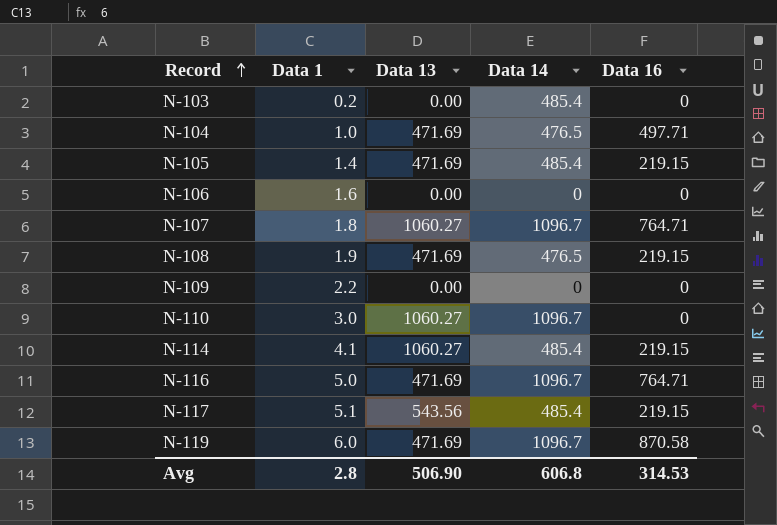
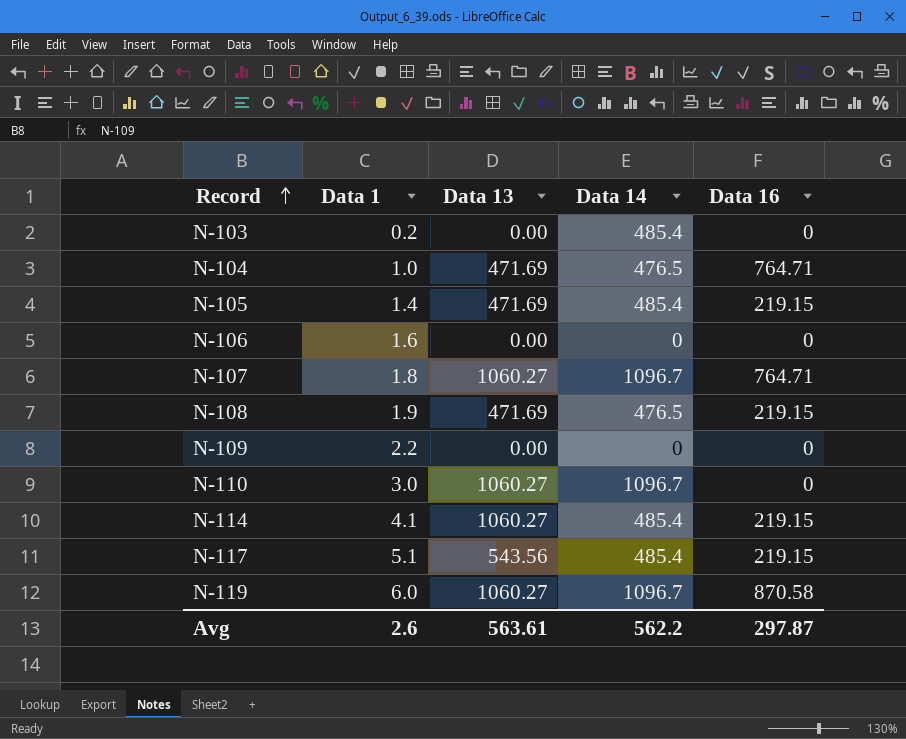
row N-116: 5.0 | 471.69 | 1096.7 | 764.71 -> none
N-104 | Data 16: 497.71 -> 764.71
N-119 | Data 13: 471.69 -> 1060.27
Avg | Data 1: 2.8 -> 2.6
Avg | Data 13: 506.90 -> 563.61
Avg | Data 14: 606.8 -> 562.2
Avg | Data 16: 314.53 -> 297.87

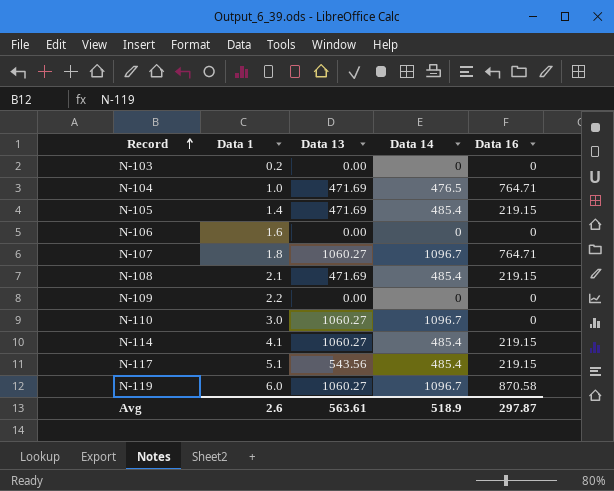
N-103 | Data 14: 485.4 -> 0
N-108 | Data 1: 1.9 -> 2.1
N-108 | Data 14: 476.5 -> 485.4
Avg | Data 14: 562.2 -> 518.9

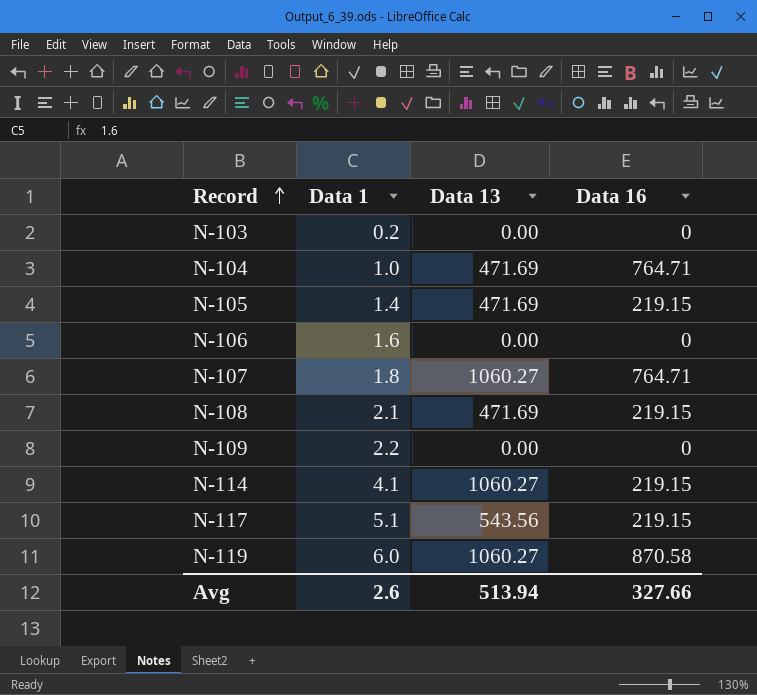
column Data 14 | position: 4 -> none
row N-110: 3.0 | 1060.27 | 1096.7 | 0 -> none
Avg | Data 13: 563.61 -> 513.94
Avg | Data 16: 297.87 -> 327.66

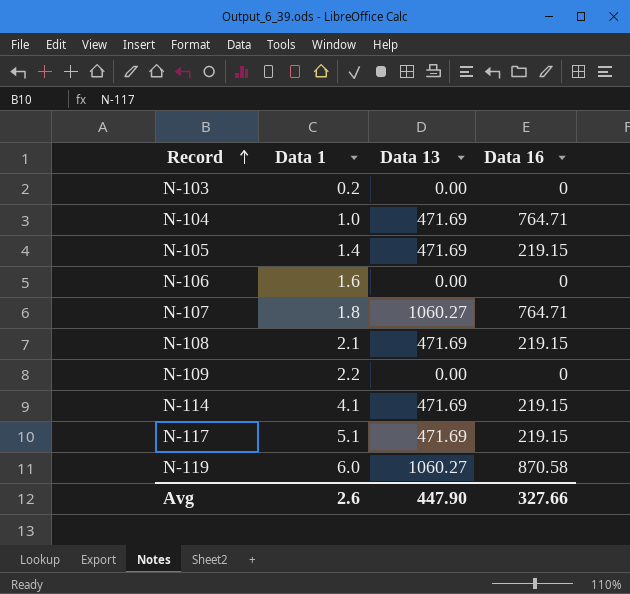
N-114 | Data 13: 1060.27 -> 471.69
N-117 | Data 13: 543.56 -> 471.69
Avg | Data 13: 513.94 -> 447.90

